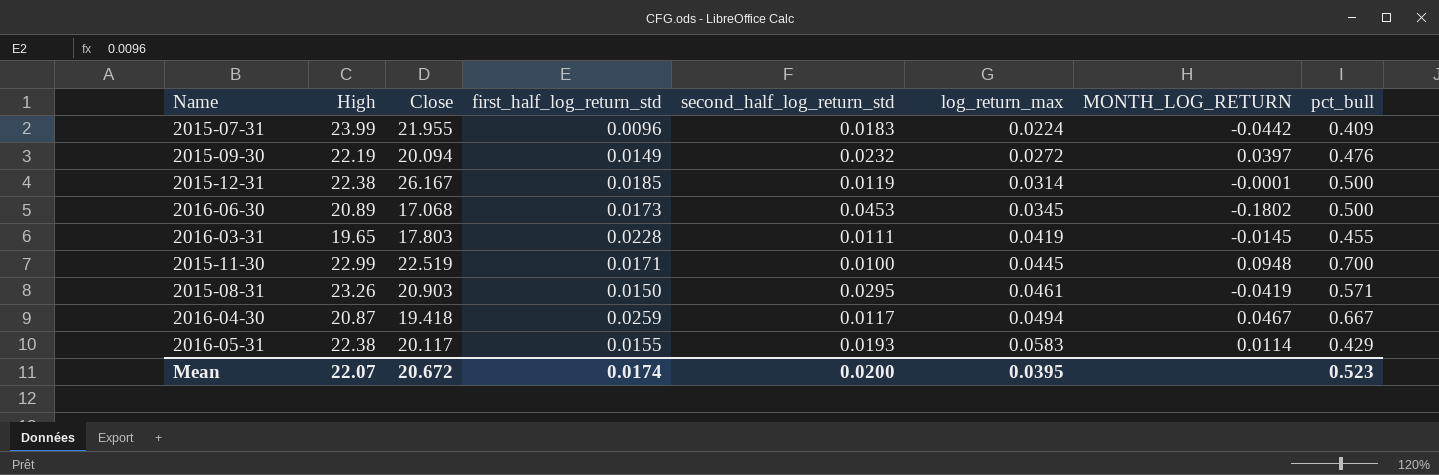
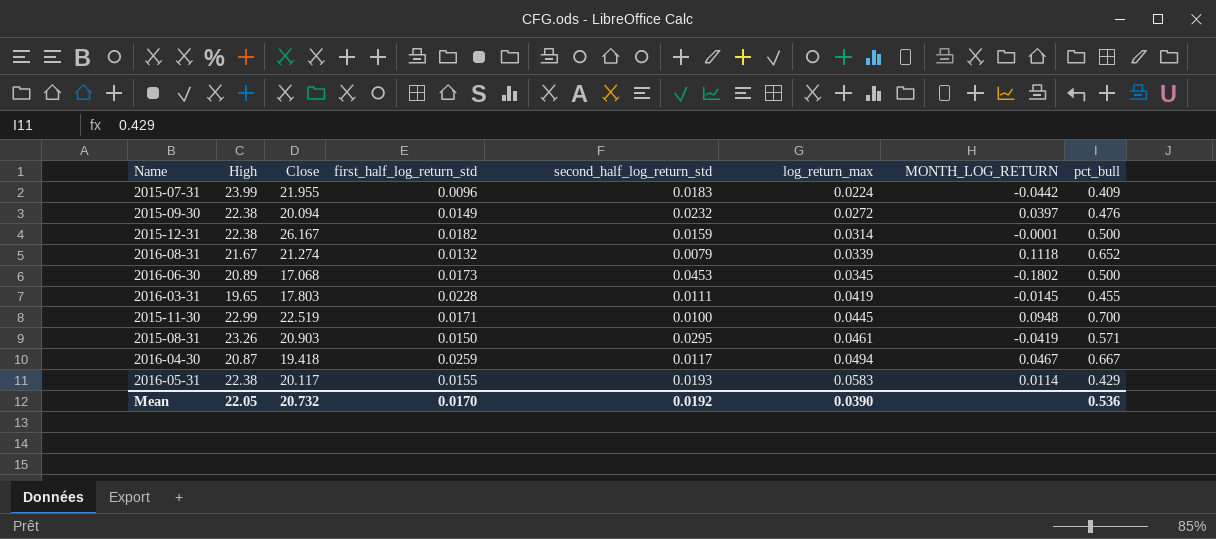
2015-09-30 | High: 22.19 -> 22.38
2015-12-31 | first_half_log_return_std: 0.0185 -> 0.0182
2015-12-31 | second_half_log_return_std: 0.0119 -> 0.0159
row 2016-08-31: none -> 21.67 | 21.274 | 0.0132 | 0.0079 | 0.0339 | 0.1118 | 0.652
Mean | High: 22.07 -> 22.05
Mean | Close: 20.672 -> 20.732
Mean | first_half_log_return_std: 0.0174 -> 0.0170
Mean | second_half_log_return_std: 0.0200 -> 0.0192
Mean | log_return_max: 0.0395 -> 0.0390
Mean | pct_bull: 0.523 -> 0.536

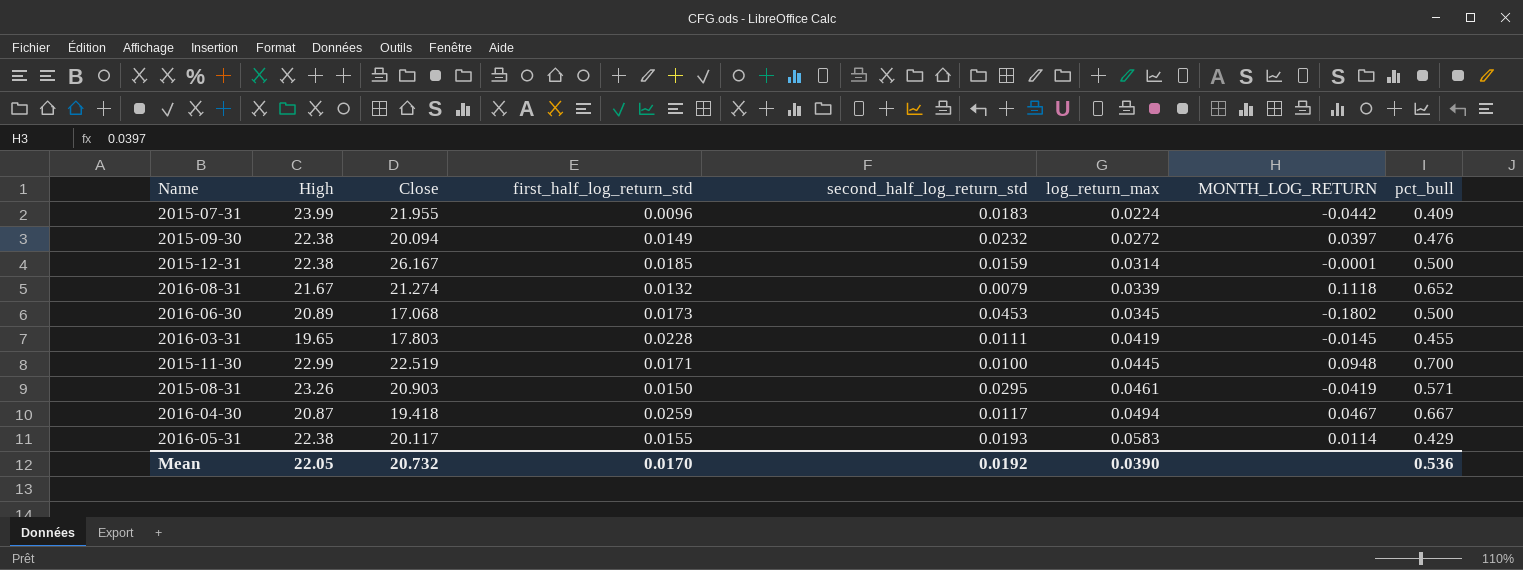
2015-12-31 | first_half_log_return_std: 0.0182 -> 0.0185

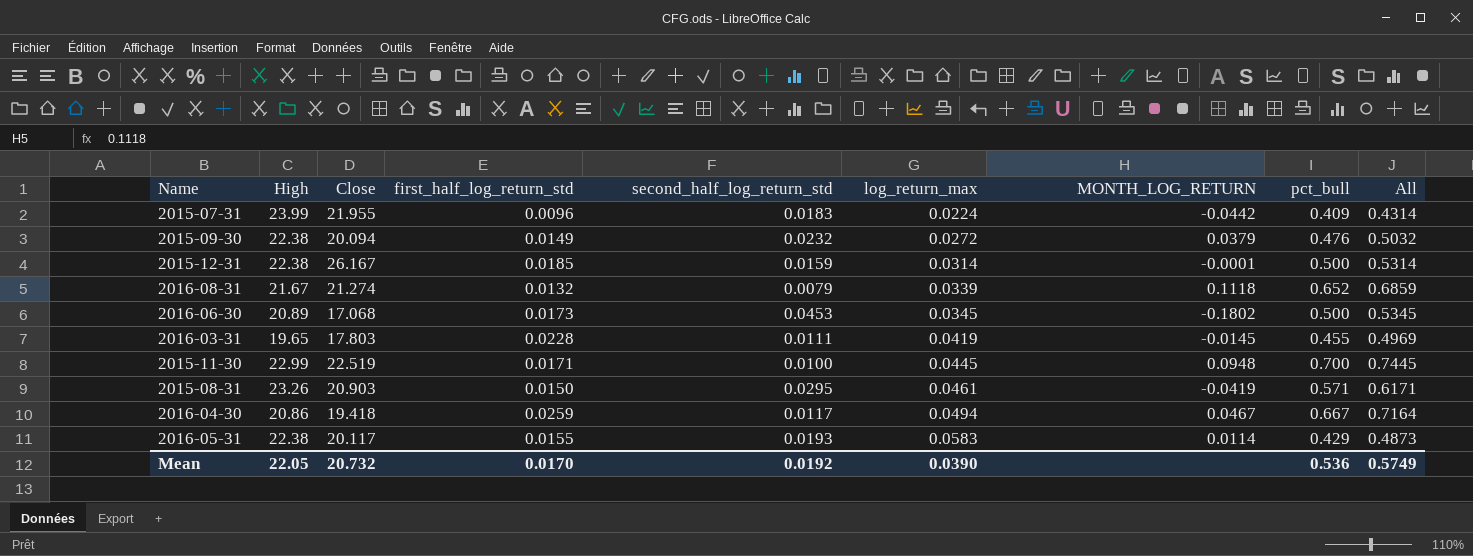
column All | formula: none -> [log_return_max] + [pct_bull]
2015-09-30 | MONTH_LOG_RETURN: 0.0397 -> 0.0379
2016-04-30 | High: 20.87 -> 20.86

